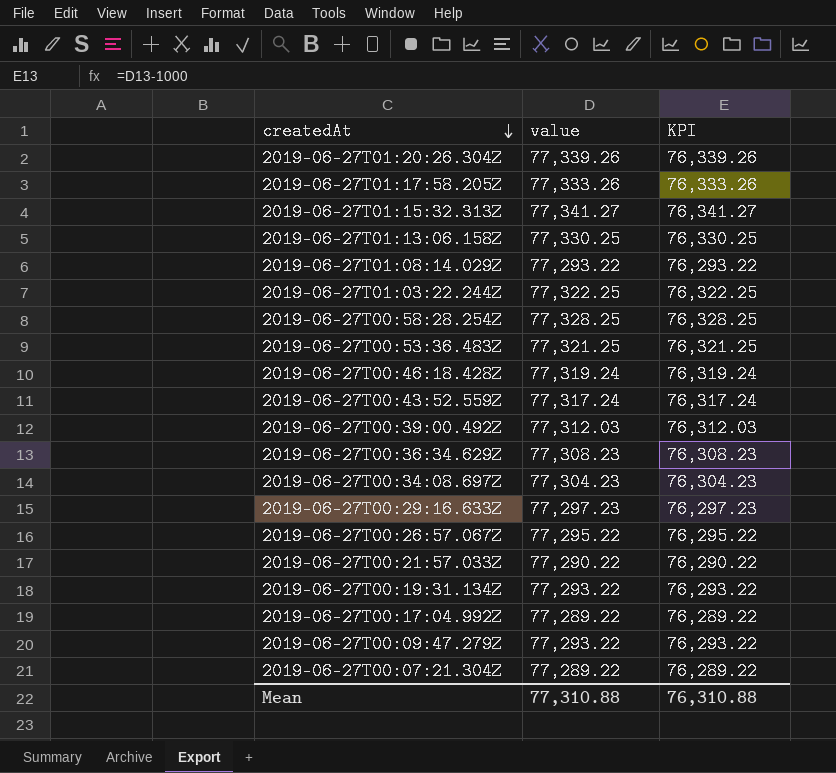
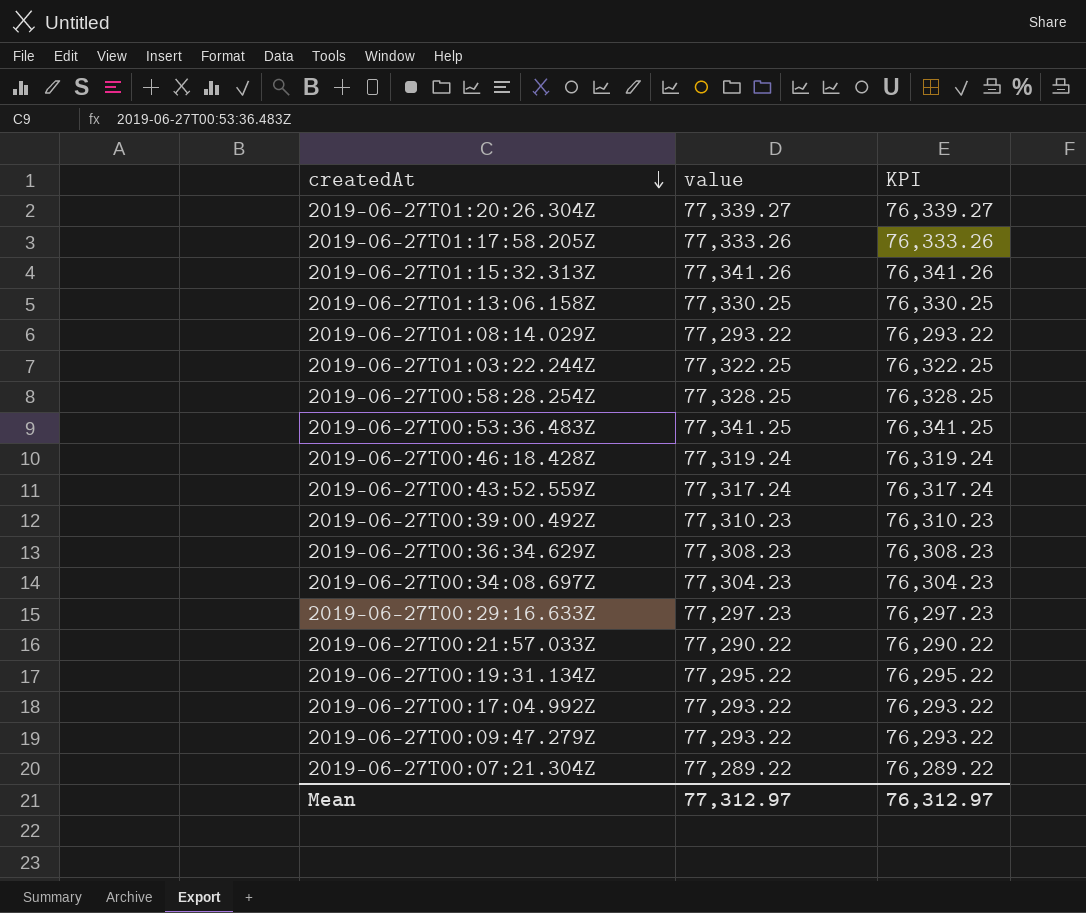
row 2019-06-27T00:26:57.067Z: 77,295.22 | 76,295.22 -> none
2019-06-27T01:20:26.304Z | value: 77,339.26 -> 77,339.27
2019-06-27T01:20:26.304Z | KPI: 76,339.26 -> 76,339.27
2019-06-27T01:15:32.313Z | value: 77,341.27 -> 77,341.26
2019-06-27T01:15:32.313Z | KPI: 76,341.27 -> 76,341.26
2019-06-27T00:53:36.483Z | value: 77,321.25 -> 77,341.25
2019-06-27T00:53:36.483Z | KPI: 76,321.25 -> 76,341.25
2019-06-27T00:39:00.492Z | value: 77,312.03 -> 77,310.23
2019-06-27T00:39:00.492Z | KPI: 76,312.03 -> 76,310.23
2019-06-27T00:19:31.134Z | value: 77,293.22 -> 77,295.22
2019-06-27T00:19:31.134Z | KPI: 76,293.22 -> 76,295.22
2019-06-27T00:17:04.992Z | value: 77,289.22 -> 77,293.22
2019-06-27T00:17:04.992Z | KPI: 76,289.22 -> 76,293.22
Mean | value: 77,310.88 -> 77,312.97
Mean | KPI: 76,310.88 -> 76,312.97

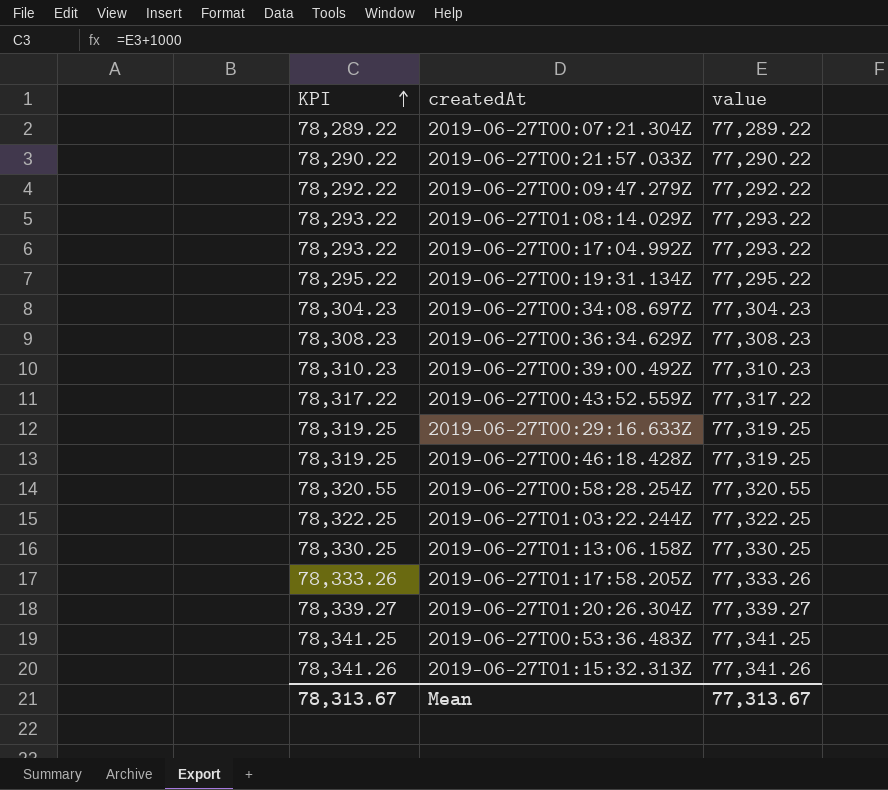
row order: createdAt descending -> KPI ascending
column KPI | formula: [value] - 1000 -> [value] + 1000
column KPI | position: 3 -> 1
2019-06-27T00:09:47.279Z | value: 77,293.22 -> 77,292.22
2019-06-27T00:43:52.559Z | value: 77,317.24 -> 77,317.22
2019-06-27T00:29:16.633Z | value: 77,297.23 -> 77,319.25
2019-06-27T00:46:18.428Z | value: 77,319.24 -> 77,319.25
2019-06-27T00:58:28.254Z | value: 77,328.25 -> 77,320.55
Mean | KPI: 76,312.97 -> 78,313.67
Mean | value: 77,312.97 -> 77,313.67

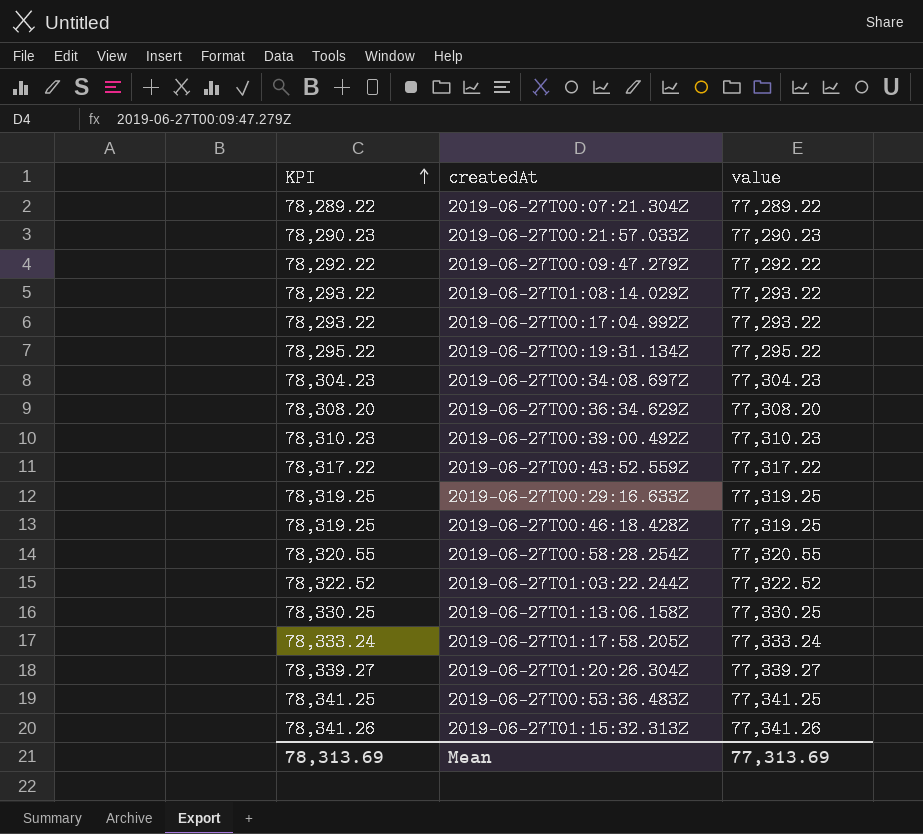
2019-06-27T00:21:57.033Z | KPI: 78,290.22 -> 78,290.23
2019-06-27T00:21:57.033Z | value: 77,290.22 -> 77,290.23
2019-06-27T00:36:34.629Z | KPI: 78,308.23 -> 78,308.20
2019-06-27T00:36:34.629Z | value: 77,308.23 -> 77,308.20
2019-06-27T01:03:22.244Z | KPI: 78,322.25 -> 78,322.52
2019-06-27T01:03:22.244Z | value: 77,322.25 -> 77,322.52
2019-06-27T01:17:58.205Z | KPI: 78,333.26 -> 78,333.24
2019-06-27T01:17:58.205Z | value: 77,333.26 -> 77,333.24
Mean | KPI: 78,313.67 -> 78,313.69
Mean | value: 77,313.67 -> 77,313.69

